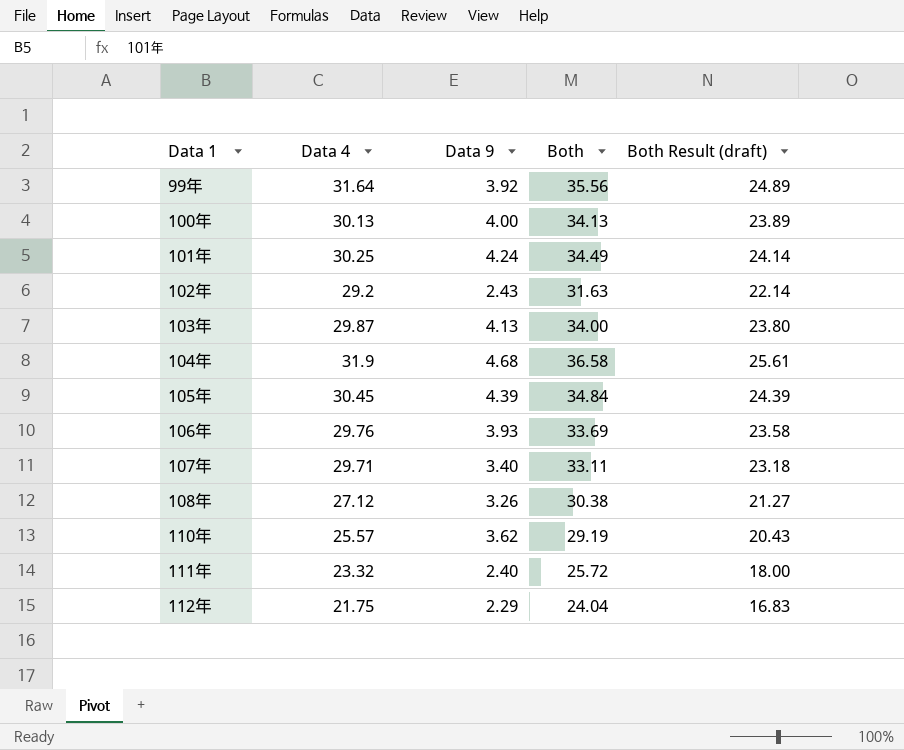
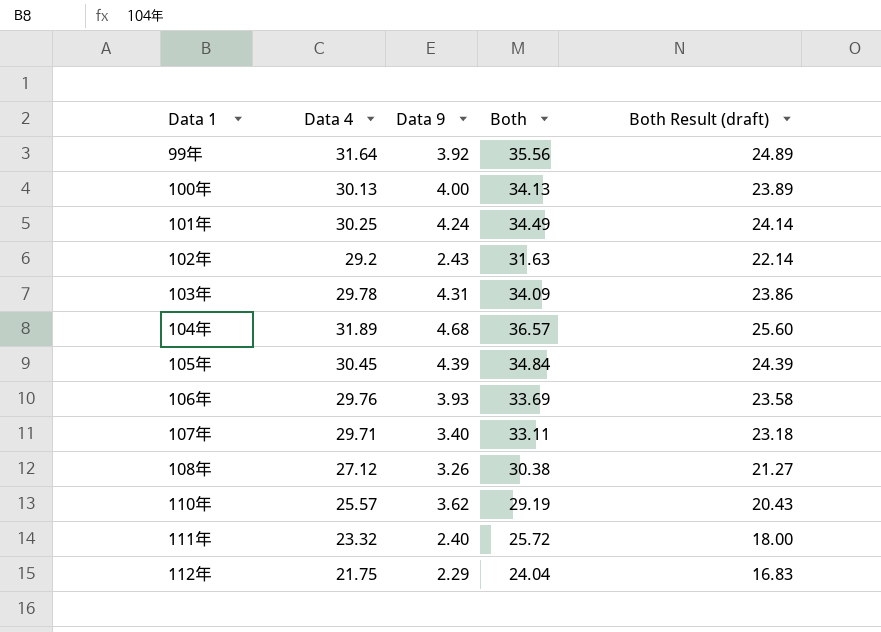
103年 | Data 4: 29.87 -> 29.78
103年 | Data 9: 4.13 -> 4.31
103年 | Both: 34.00 -> 34.09
103年 | Both Result (draft): 23.80 -> 23.86
104年 | Data 4: 31.9 -> 31.89
104年 | Both: 36.58 -> 36.57
104年 | Both Result (draft): 25.61 -> 25.60

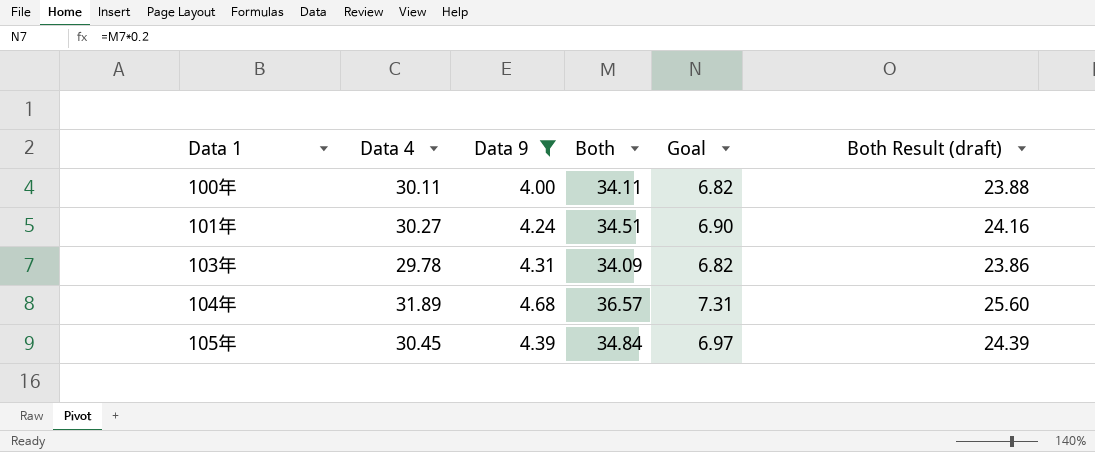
filter: none -> Data 9 >= 4.00
column Goal | formula: none -> [Both] * 0.2
100年 | Data 4: 30.13 -> 30.11
100年 | Both: 34.13 -> 34.11
100年 | Both Result (draft): 23.89 -> 23.88
101年 | Data 4: 30.25 -> 30.27
101年 | Both: 34.49 -> 34.51
101年 | Both Result (draft): 24.14 -> 24.16

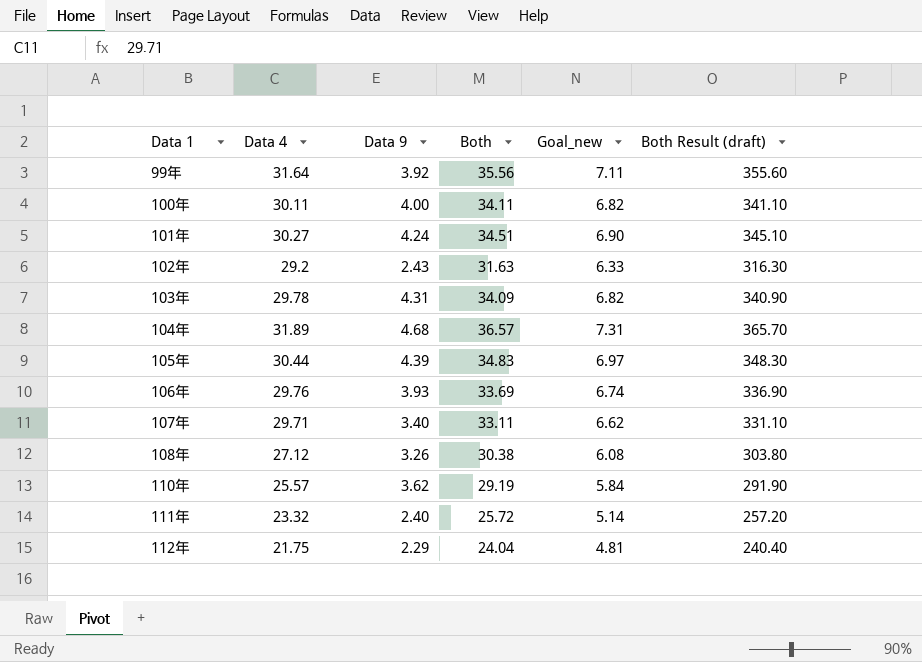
filter: Data 9 >= 4.00 -> none
column name: Goal -> Goal_new
column Both Result (draft) | formula: [Both] * 0.7 -> [Both] * 10
105年 | Data 4: 30.45 -> 30.44
105年 | Both: 34.84 -> 34.83

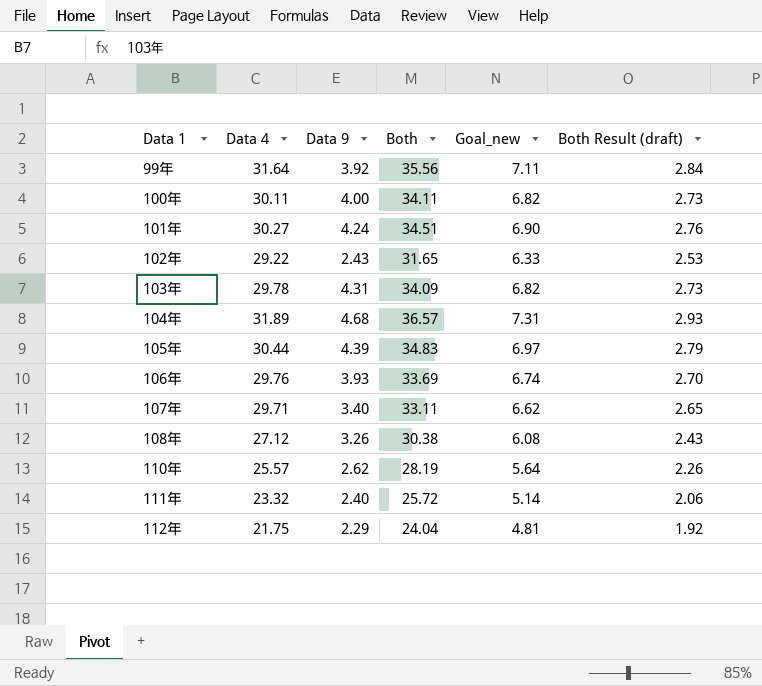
column Both Result (draft) | formula: [Both] * 10 -> [Both] * 0.08
102年 | Data 4: 29.2 -> 29.22
102年 | Both: 31.63 -> 31.65
110年 | Data 9: 3.62 -> 2.62
110年 | Both: 29.19 -> 28.19
110年 | Goal_new: 5.84 -> 5.64

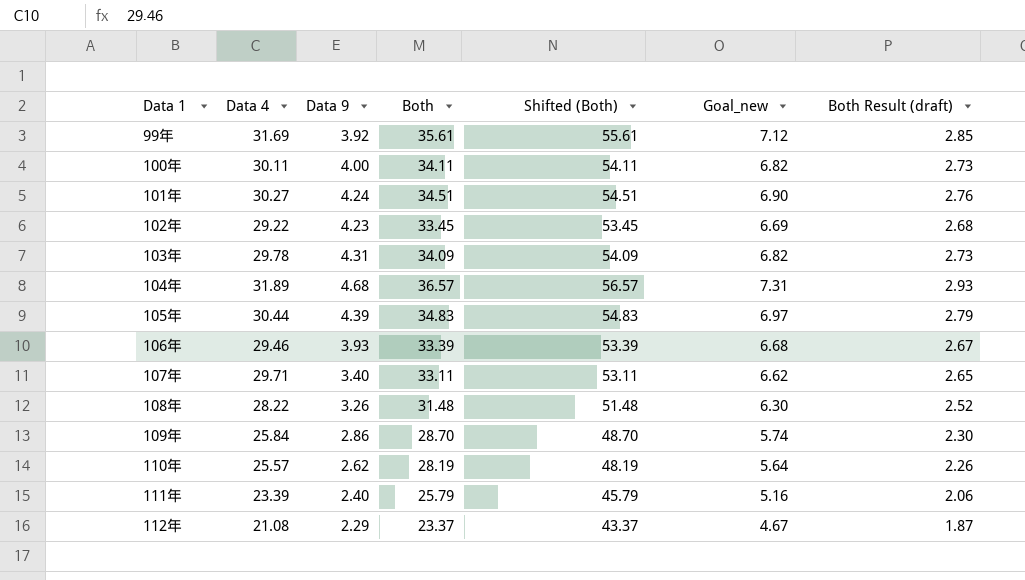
column Shifted (Both) | formula: none -> [Both] + 20
99年 | Data 4: 31.64 -> 31.69
99年 | Both: 35.56 -> 35.61
99年 | Goal_new: 7.11 -> 7.12
99年 | Both Result (draft): 2.84 -> 2.85
102年 | Data 9: 2.43 -> 4.23
102年 | Both: 31.65 -> 33.45
102年 | Goal_new: 6.33 -> 6.69
102年 | Both Result (draft): 2.53 -> 2.68
106年 | Data 4: 29.76 -> 29.46
106年 | Both: 33.69 -> 33.39
106年 | Goal_new: 6.74 -> 6.68
106年 | Both Result (draft): 2.70 -> 2.67
108年 | Data 4: 27.12 -> 28.22
108年 | Both: 30.38 -> 31.48
108年 | Goal_new: 6.08 -> 6.30
108年 | Both Result (draft): 2.43 -> 2.52
row 109年: none -> 25.84 | 2.86 | 28.70 | 48.70 | 5.74 | 2.30
111年 | Data 4: 23.32 -> 23.39
111年 | Both: 25.72 -> 25.79
111年 | Goal_new: 5.14 -> 5.16
112年 | Data 4: 21.75 -> 21.08
112年 | Both: 24.04 -> 23.37
112年 | Goal_new: 4.81 -> 4.67
112年 | Both Result (draft): 1.92 -> 1.87

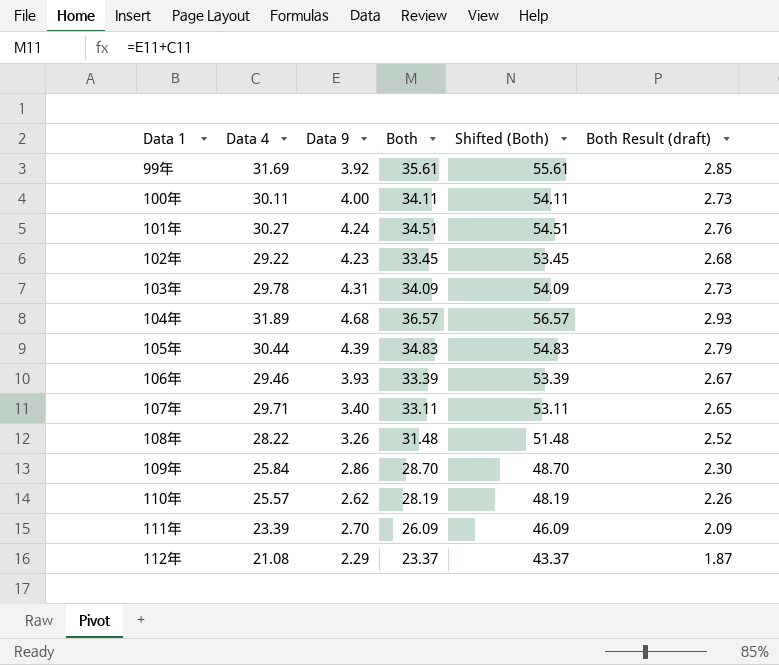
column Goal_new | formula: [Both] * 0.2 -> none
111年 | Data 9: 2.40 -> 2.70
111年 | Both: 25.79 -> 26.09
111年 | Shifted (Both): 45.79 -> 46.09
111年 | Both Result (draft): 2.06 -> 2.09

